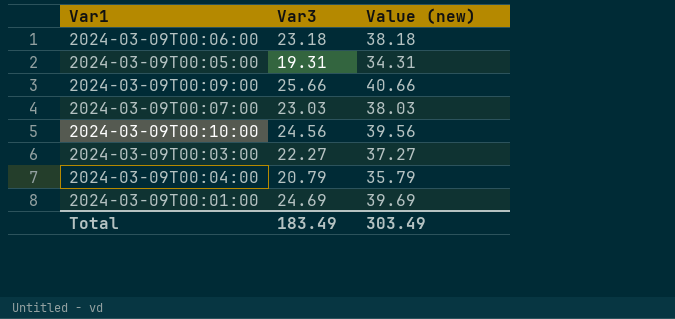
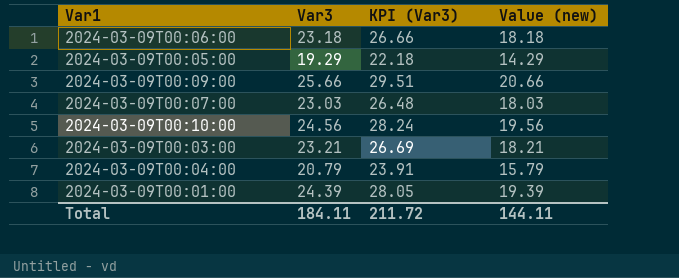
column KPI (Var3) | formula: none -> [Var3] * 1.15
column Value (new) | formula: [Var3] + 15 -> [Var3] - 5
2024-03-09T00:05:00 | Var3: 19.31 -> 19.29
2024-03-09T00:03:00 | Var3: 22.27 -> 23.21
2024-03-09T00:01:00 | Var3: 24.69 -> 24.39
Total | Var3: 183.49 -> 184.11
Total | Value (new): 303.49 -> 144.11

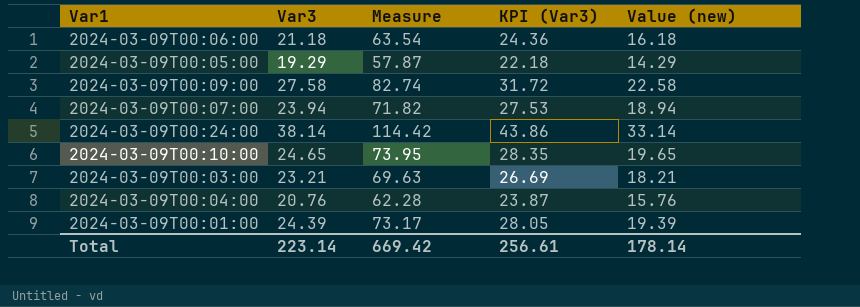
column Measure | formula: none -> [Var3] * 3
2024-03-09T00:06:00 | Var3: 23.18 -> 21.18
2024-03-09T00:06:00 | KPI (Var3): 26.66 -> 24.36
2024-03-09T00:06:00 | Value (new): 18.18 -> 16.18
2024-03-09T00:09:00 | Var3: 25.66 -> 27.58
2024-03-09T00:09:00 | KPI (Var3): 29.51 -> 31.72
2024-03-09T00:09:00 | Value (new): 20.66 -> 22.58
2024-03-09T00:07:00 | Var3: 23.03 -> 23.94
2024-03-09T00:07:00 | KPI (Var3): 26.48 -> 27.53
2024-03-09T00:07:00 | Value (new): 18.03 -> 18.94
row 2024-03-09T00:24:00: none -> 38.14 | 114.42 | 43.86 | 33.14
2024-03-09T00:10:00 | Var3: 24.56 -> 24.65
2024-03-09T00:10:00 | KPI (Var3): 28.24 -> 28.35
2024-03-09T00:10:00 | Value (new): 19.56 -> 19.65
2024-03-09T00:04:00 | Var3: 20.79 -> 20.76
2024-03-09T00:04:00 | KPI (Var3): 23.91 -> 23.87
2024-03-09T00:04:00 | Value (new): 15.79 -> 15.76
Total | Var3: 184.11 -> 223.14
Total | KPI (Var3): 211.72 -> 256.61
Total | Value (new): 144.11 -> 178.14

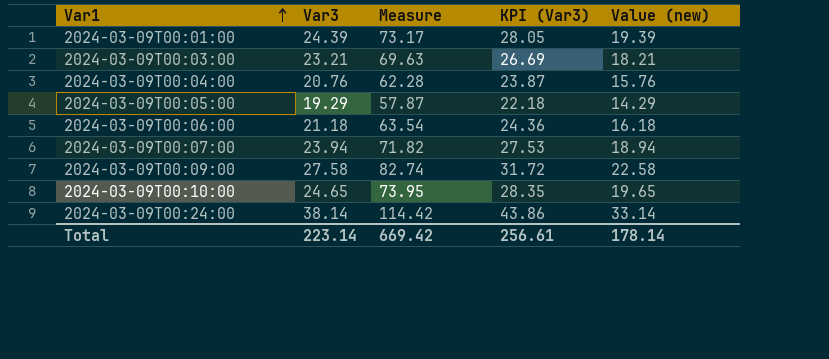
row order: none -> Var1 ascending

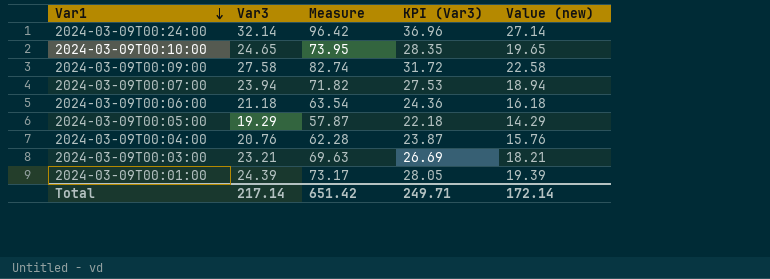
row order: Var1 ascending -> Var1 descending
2024-03-09T00:24:00 | Var3: 38.14 -> 32.14
2024-03-09T00:24:00 | Measure: 114.42 -> 96.42
2024-03-09T00:24:00 | KPI (Var3): 43.86 -> 36.96
2024-03-09T00:24:00 | Value (new): 33.14 -> 27.14
Total | Var3: 223.14 -> 217.14
Total | Measure: 669.42 -> 651.42
Total | KPI (Var3): 256.61 -> 249.71
Total | Value (new): 178.14 -> 172.14

